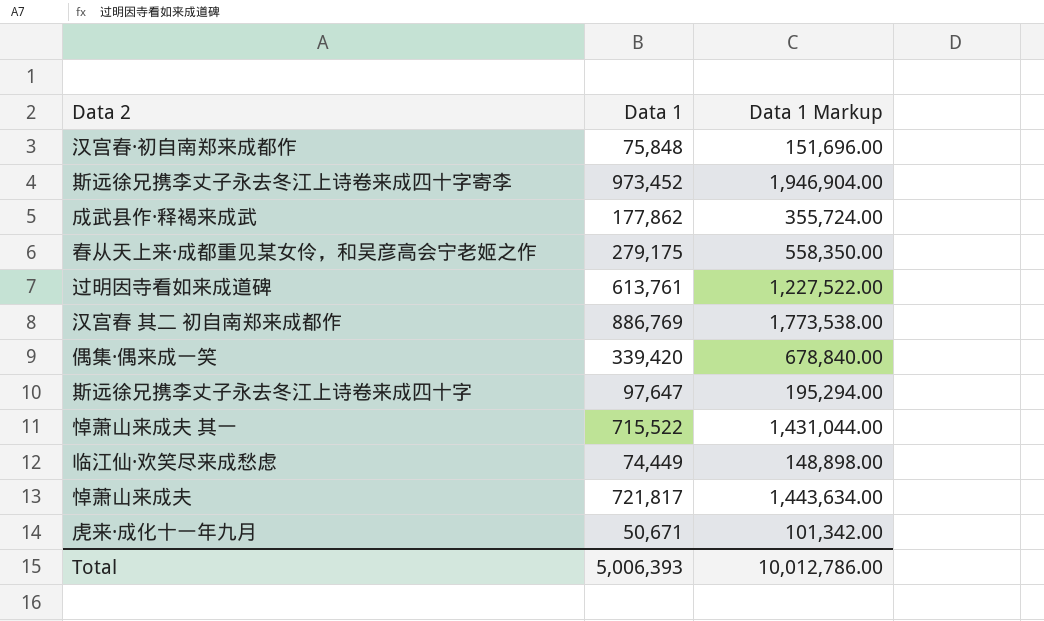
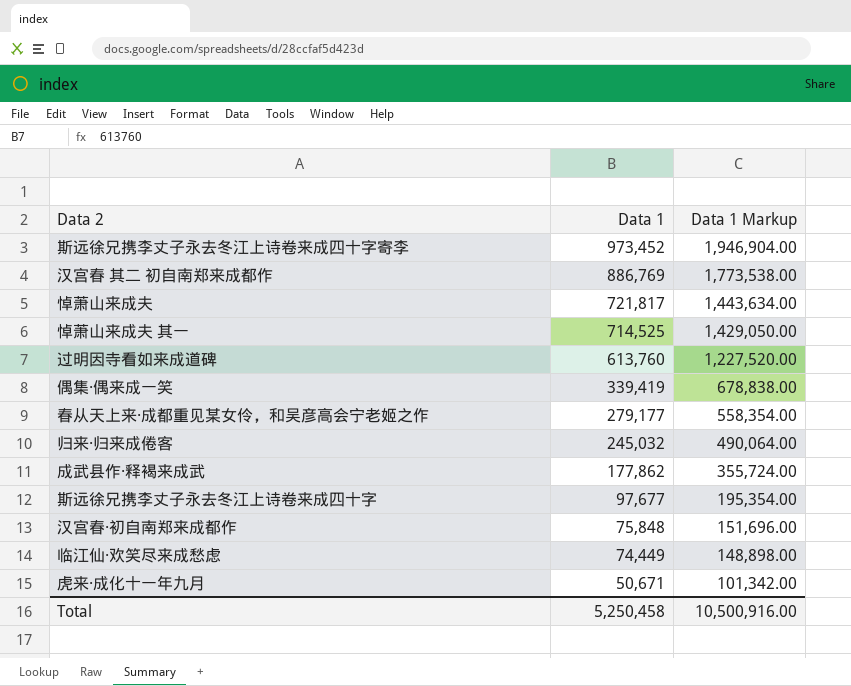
row order: none -> Data 1 descending
悼萧山来成夫 其一 | Data 1: 715,522 -> 714,525
悼萧山来成夫 其一 | Data 1 Markup: 1,431,044.00 -> 1,429,050.00
过明因寺看如来成道碑 | Data 1: 613,761 -> 613,760
过明因寺看如来成道碑 | Data 1 Markup: 1,227,522.00 -> 1,227,520.00
偶集·偶来成一笑 | Data 1: 339,420 -> 339,419
偶集·偶来成一笑 | Data 1 Markup: 678,840.00 -> 678,838.00
春从天上来·成都重见某女伶，和吴彦高会宁老姬之作 | Data 1: 279,175 -> 279,177
春从天上来·成都重见某女伶，和吴彦高会宁老姬之作 | Data 1 Markup: 558,350.00 -> 558,354.00
row 归来·归来成倦客: none -> 245,032 | 490,064.00
斯远徐兄携李丈子永去冬江上诗卷来成四十字 | Data 1: 97,647 -> 97,677
斯远徐兄携李丈子永去冬江上诗卷来成四十字 | Data 1 Markup: 195,294.00 -> 195,354.00
Total | Data 1: 5,006,393 -> 5,250,458
Total | Data 1 Markup: 10,012,786.00 -> 10,500,916.00

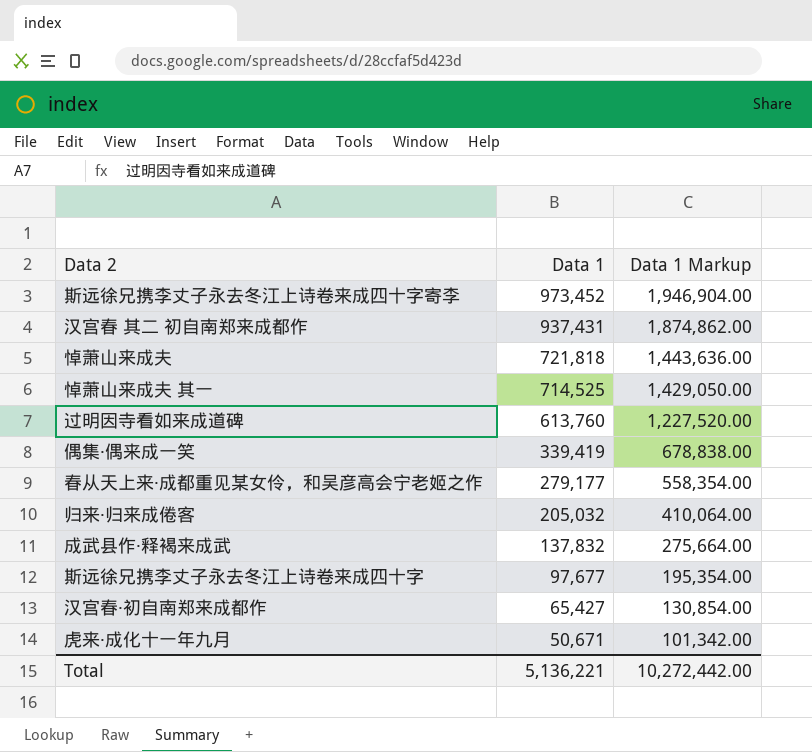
row 临江仙·欢笑尽来成愁虑: 74,449 | 148,898.00 -> none
汉宫春 其二 初自南郑来成都作 | Data 1: 886,769 -> 937,431
汉宫春 其二 初自南郑来成都作 | Data 1 Markup: 1,773,538.00 -> 1,874,862.00
悼萧山来成夫 | Data 1: 721,817 -> 721,818
悼萧山来成夫 | Data 1 Markup: 1,443,634.00 -> 1,443,636.00
归来·归来成倦客 | Data 1: 245,032 -> 205,032
归来·归来成倦客 | Data 1 Markup: 490,064.00 -> 410,064.00
成武县作·释褐来成武 | Data 1: 177,862 -> 137,832
成武县作·释褐来成武 | Data 1 Markup: 355,724.00 -> 275,664.00
汉宫春·初自南郑来成都作 | Data 1: 75,848 -> 65,427
汉宫春·初自南郑来成都作 | Data 1 Markup: 151,696.00 -> 130,854.00
Total | Data 1: 5,250,458 -> 5,136,221
Total | Data 1 Markup: 10,500,916.00 -> 10,272,442.00

